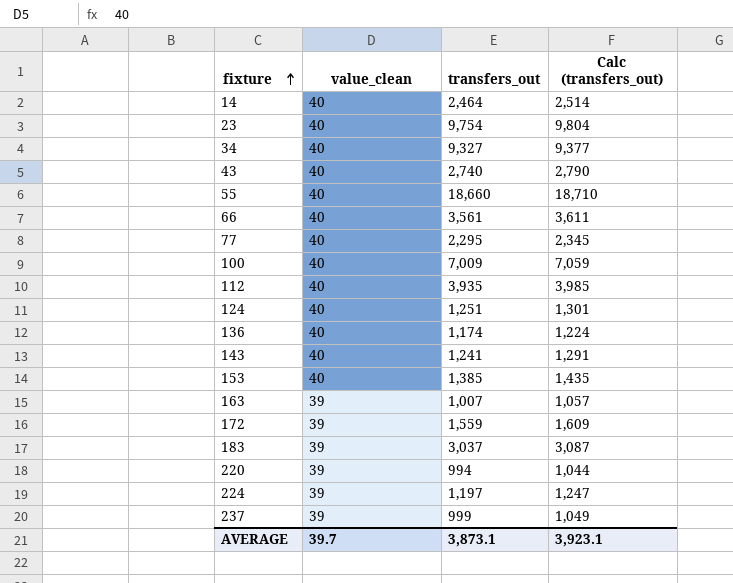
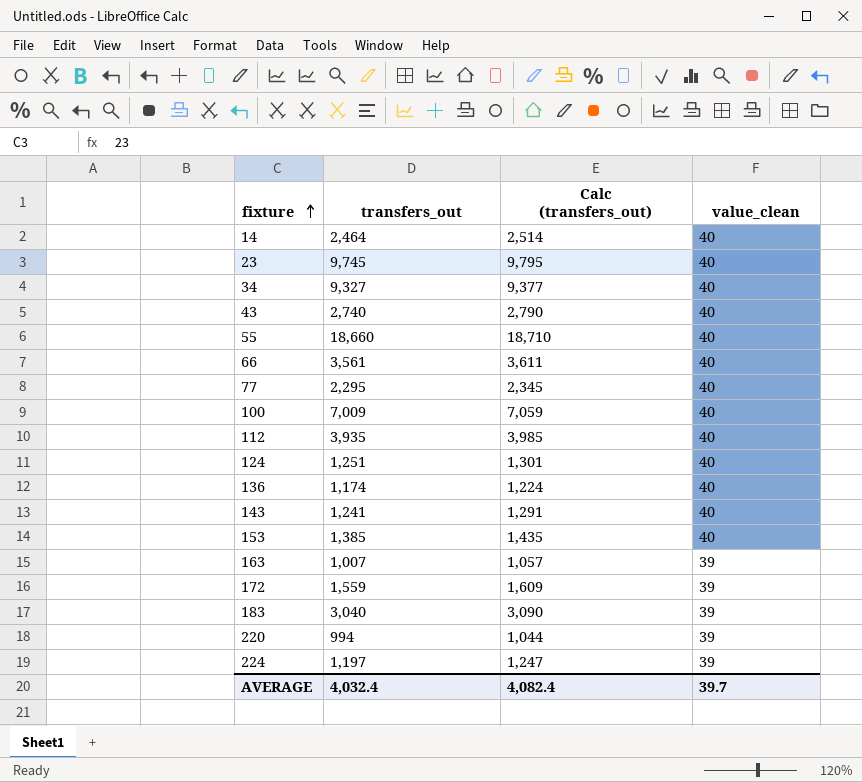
column value_clean | position: 2 -> 4
row 237: 39 | 999 | 1,049 -> none
23 | transfers_out: 9,754 -> 9,745
23 | Calc (transfers_out): 9,804 -> 9,795
183 | transfers_out: 3,037 -> 3,040
183 | Calc (transfers_out): 3,087 -> 3,090
AVERAGE | transfers_out: 3,873.1 -> 4,032.4
AVERAGE | Calc (transfers_out): 3,923.1 -> 4,082.4

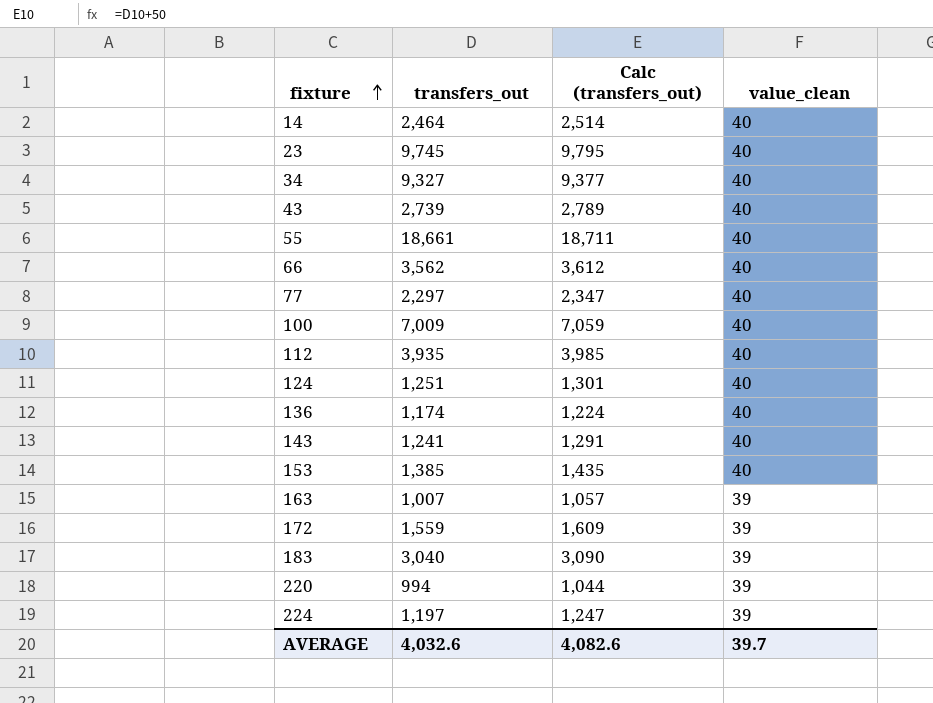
43 | transfers_out: 2,740 -> 2,739
43 | Calc (transfers_out): 2,790 -> 2,789
55 | transfers_out: 18,660 -> 18,661
55 | Calc (transfers_out): 18,710 -> 18,711
66 | transfers_out: 3,561 -> 3,562
66 | Calc (transfers_out): 3,611 -> 3,612
77 | transfers_out: 2,295 -> 2,297
77 | Calc (transfers_out): 2,345 -> 2,347
AVERAGE | transfers_out: 4,032.4 -> 4,032.6
AVERAGE | Calc (transfers_out): 4,082.4 -> 4,082.6

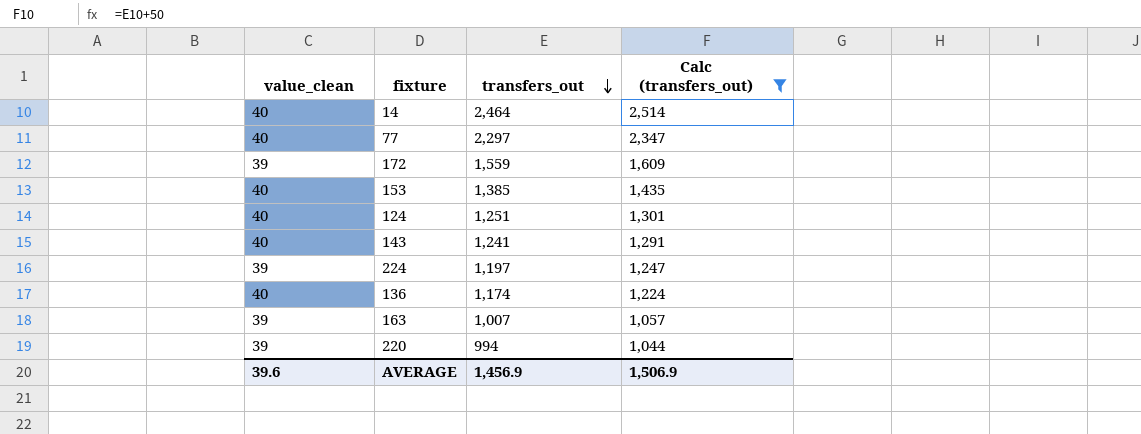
filter: none -> Calc (transfers_out) <= 2,514
row order: fixture ascending -> transfers_out descending
column value_clean | position: 4 -> 1
AVERAGE | value_clean: 39.7 -> 39.6
AVERAGE | transfers_out: 4,032.6 -> 1,456.9
AVERAGE | Calc (transfers_out): 4,082.6 -> 1,506.9

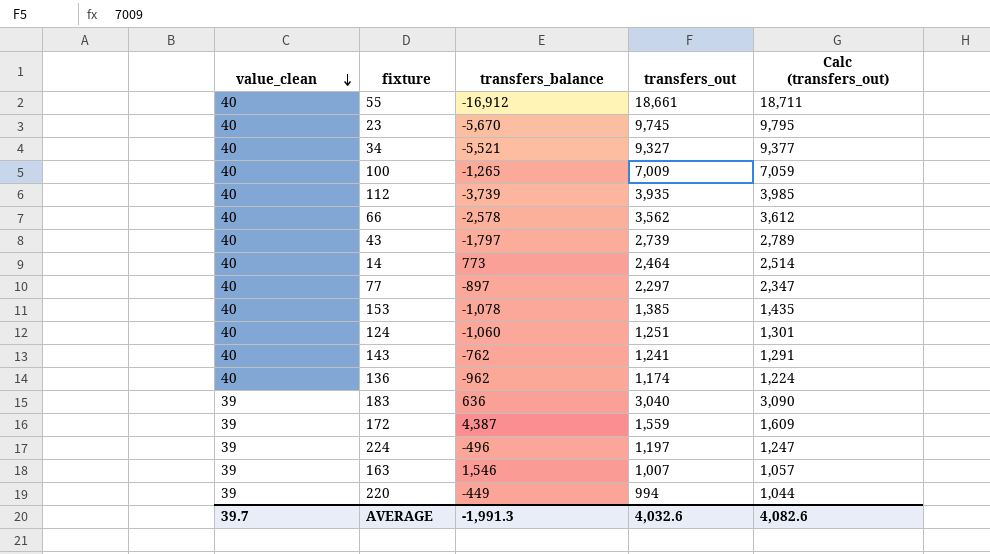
filter: Calc (transfers_out) <= 2,514 -> none
row order: transfers_out descending -> value_clean descending
column transfers_balance | position: none -> 3
AVERAGE | value_clean: 39.6 -> 39.7
AVERAGE | transfers_out: 1,456.9 -> 4,032.6
AVERAGE | Calc (transfers_out): 1,506.9 -> 4,082.6

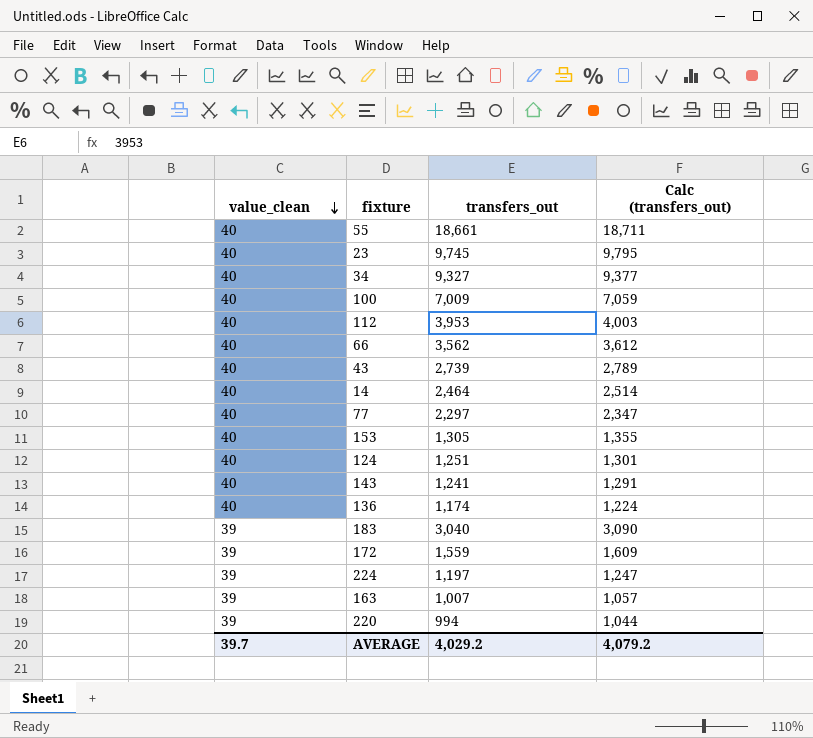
column transfers_balance | position: 3 -> none
112 | transfers_out: 3,935 -> 3,953
112 | Calc (transfers_out): 3,985 -> 4,003
153 | transfers_out: 1,385 -> 1,305
153 | Calc (transfers_out): 1,435 -> 1,355
AVERAGE | transfers_out: 4,032.6 -> 4,029.2
AVERAGE | Calc (transfers_out): 4,082.6 -> 4,079.2

